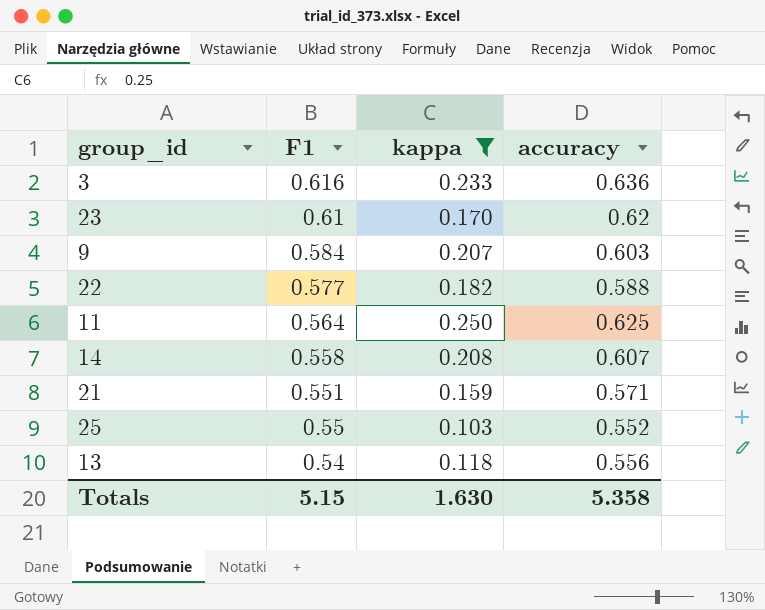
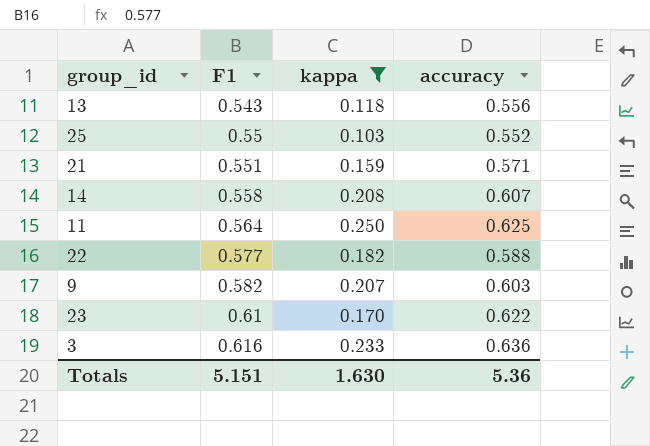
row order: F1 descending -> F1 ascending
13 | F1: 0.54 -> 0.543
9 | F1: 0.584 -> 0.582
23 | accuracy: 0.62 -> 0.622
Totals | F1: 5.15 -> 5.151
Totals | accuracy: 5.358 -> 5.36

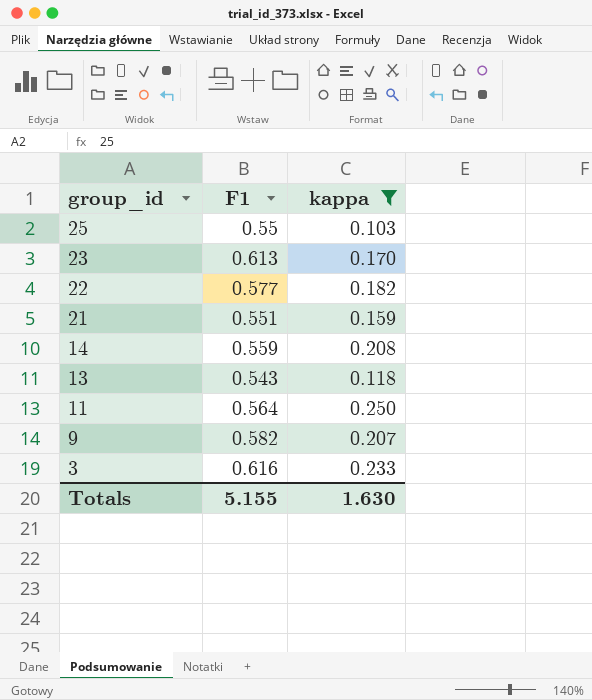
row order: F1 ascending -> group_id descending
column accuracy | position: 4 -> none
23 | F1: 0.61 -> 0.613
14 | F1: 0.558 -> 0.559
Totals | F1: 5.151 -> 5.155

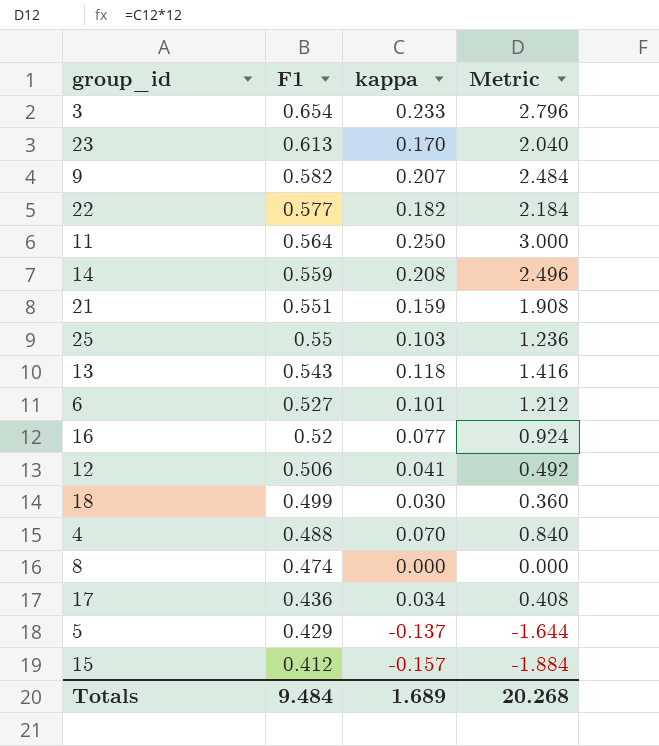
filter: kappa >= 0.103 -> none
row order: group_id descending -> F1 descending
column Metric | formula: none -> [kappa] * 12
3 | F1: 0.616 -> 0.654
Totals | F1: 5.155 -> 9.484
Totals | kappa: 1.630 -> 1.689

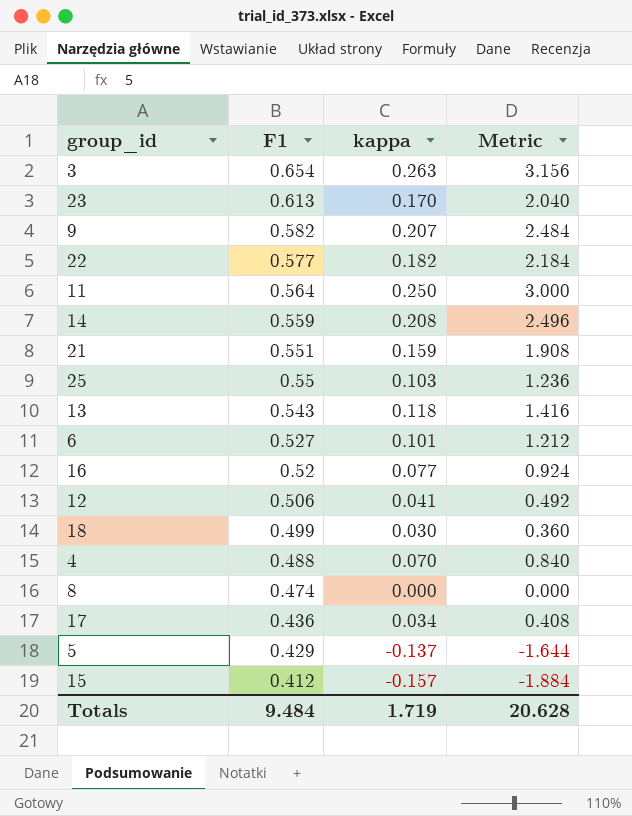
3 | kappa: 0.233 -> 0.263
3 | Metric: 2.796 -> 3.156
Totals | kappa: 1.689 -> 1.719
Totals | Metric: 20.268 -> 20.628

